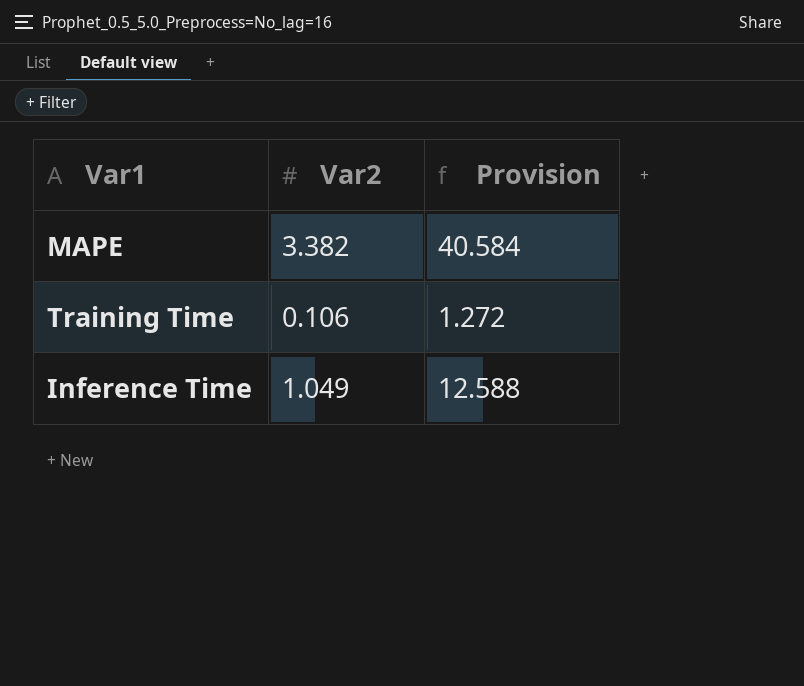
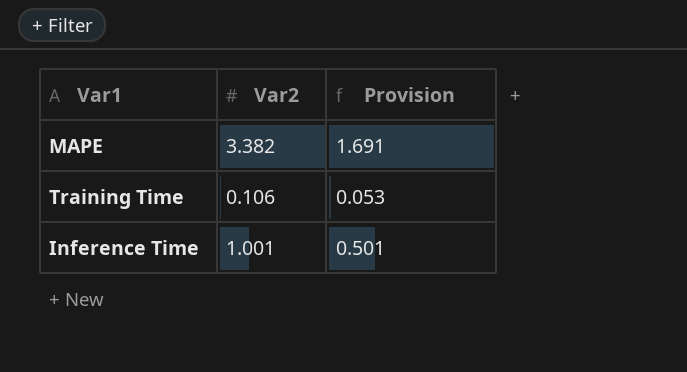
column Provision | formula: [Var2] * 12 -> [Var2] * 0.5
Inference Time | Var2: 1.049 -> 1.001

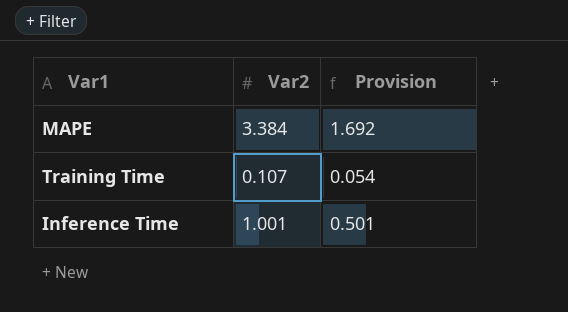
MAPE | Var2: 3.382 -> 3.384
MAPE | Provision: 1.691 -> 1.692
Training Time | Var2: 0.106 -> 0.107
Training Time | Provision: 0.053 -> 0.054

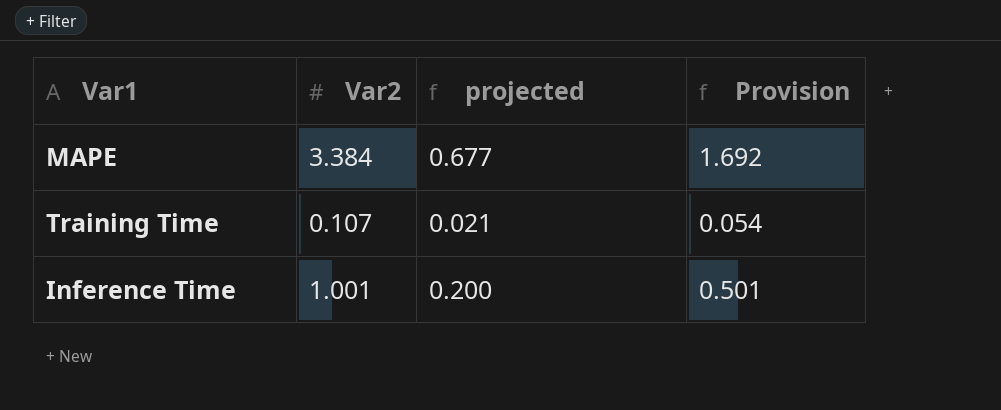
column projected | formula: none -> [Var2] * 0.2

